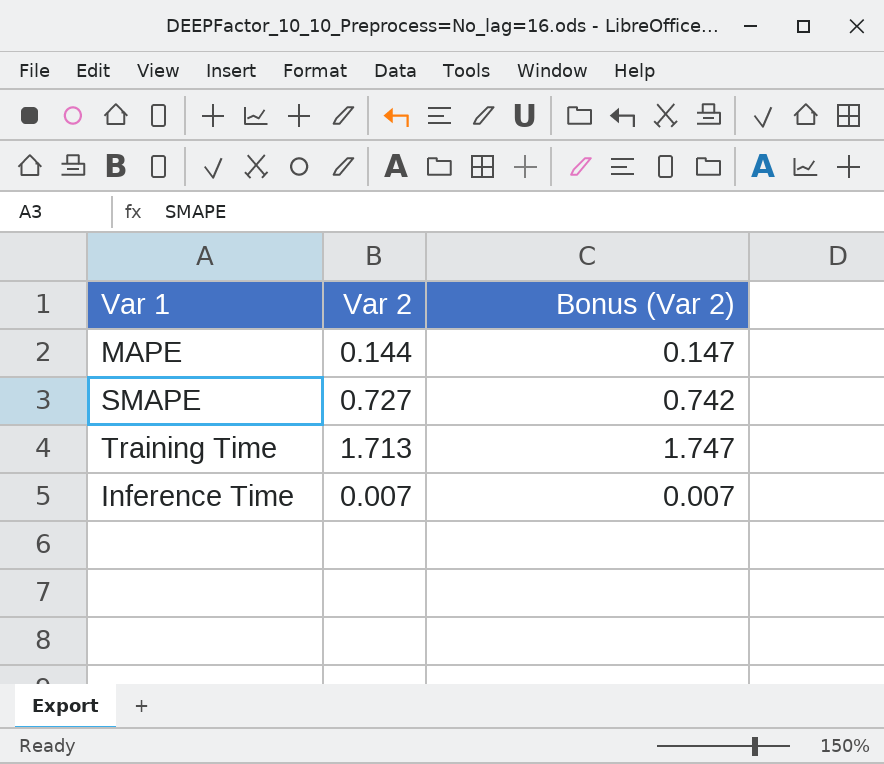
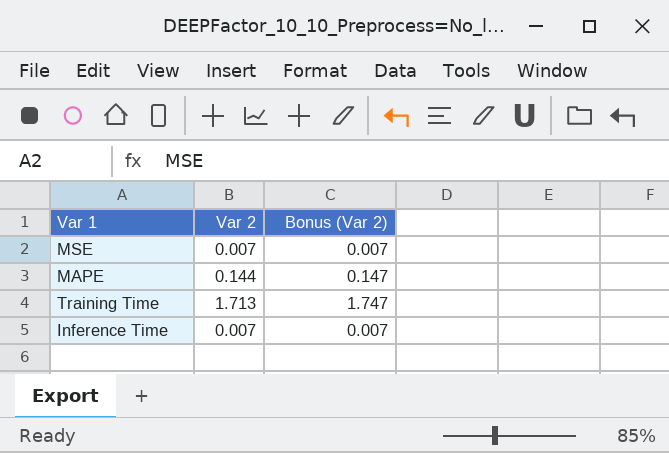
row SMAPE: 0.727 | 0.742 -> none
row MSE: none -> 0.007 | 0.007

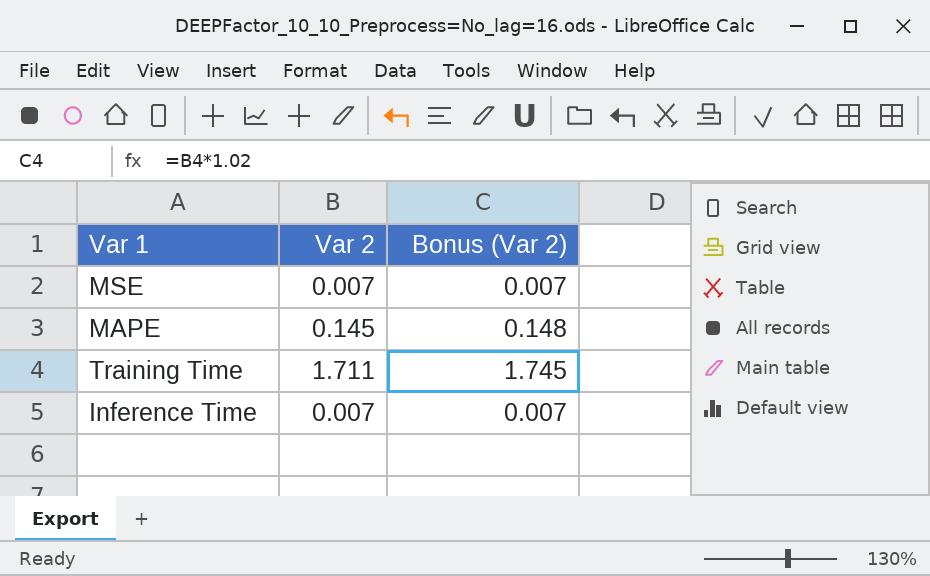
MAPE | Var 2: 0.144 -> 0.145
MAPE | Bonus (Var 2): 0.147 -> 0.148
Training Time | Var 2: 1.713 -> 1.711
Training Time | Bonus (Var 2): 1.747 -> 1.745

